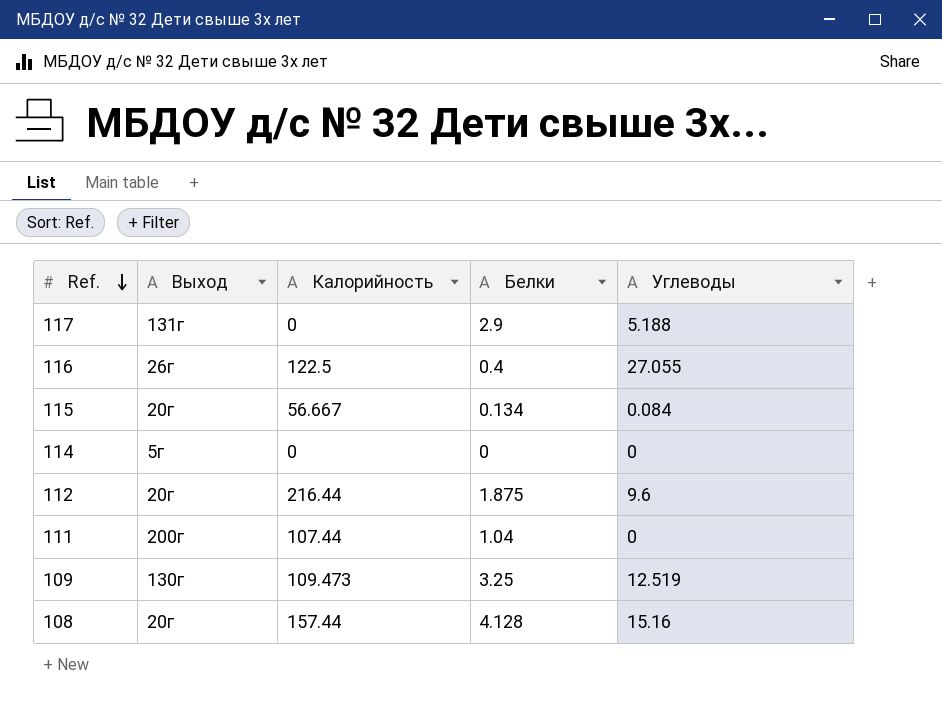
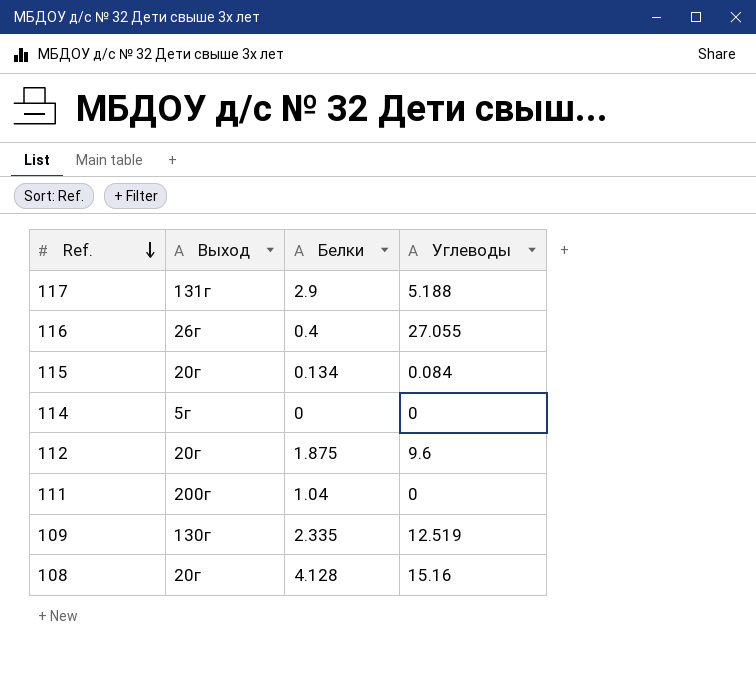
column Калорийность | position: 3 -> none
109 | Белки: 3.25 -> 2.335

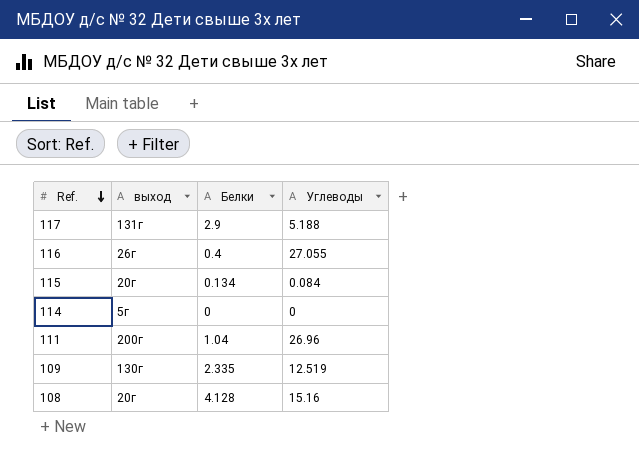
column name: Выход -> выход
row 112: 20г | 1.875 | 9.6 -> none
111 | Углеводы: 0 -> 26.96

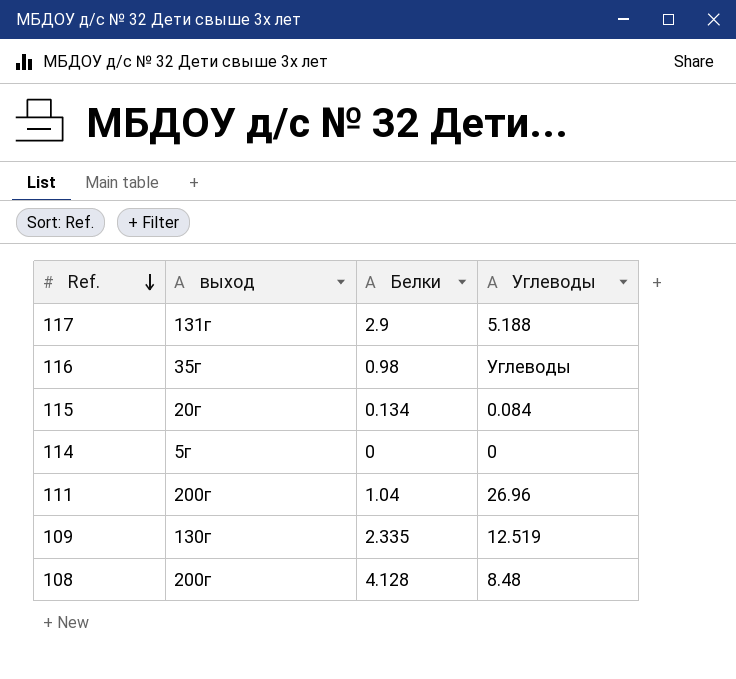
116 | выход: 26г -> 35г
116 | Белки: 0.4 -> 0.98
116 | Углеводы: 27.055 -> Углеводы
108 | выход: 20г -> 200г
108 | Углеводы: 15.16 -> 8.48

